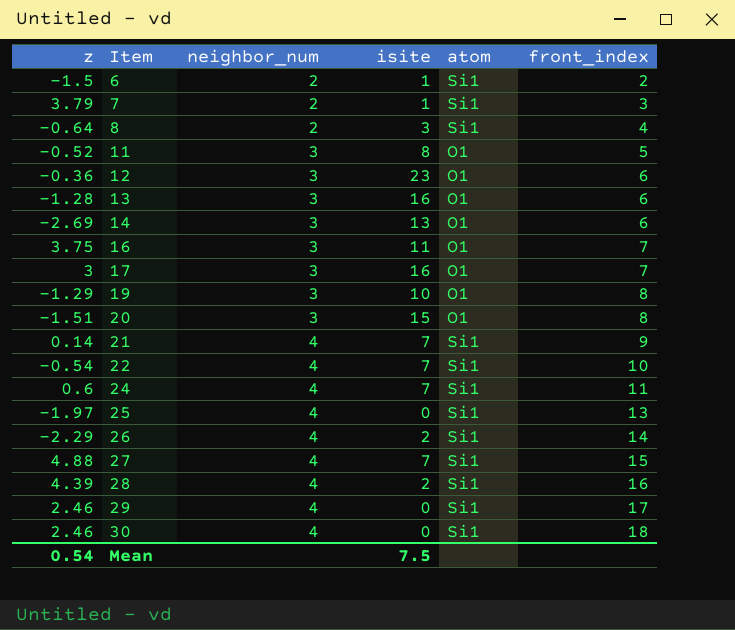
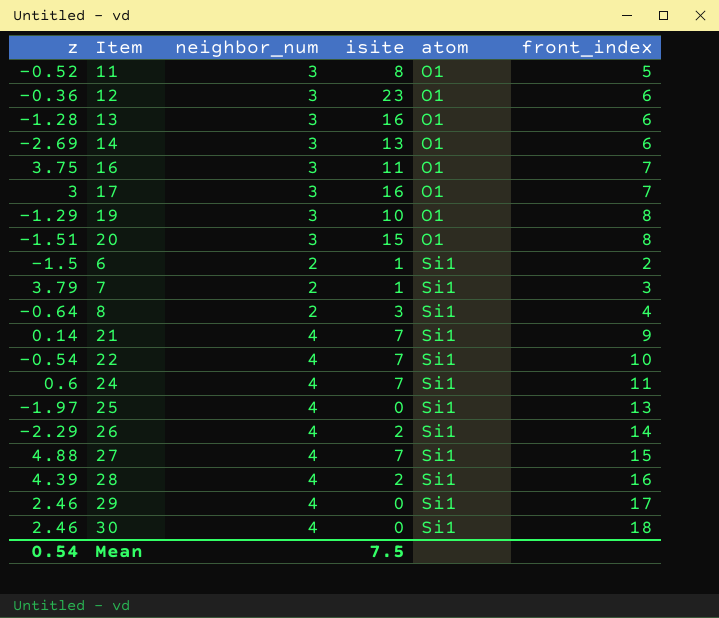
row order: Item ascending -> atom ascending

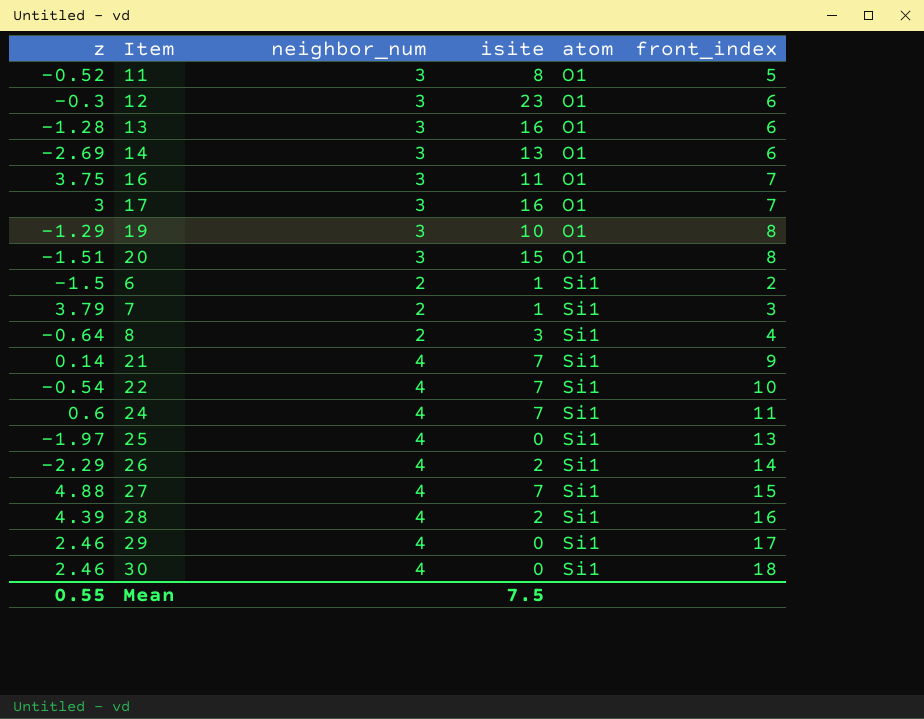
12 | z: -0.36 -> -0.3
Mean | z: 0.54 -> 0.55

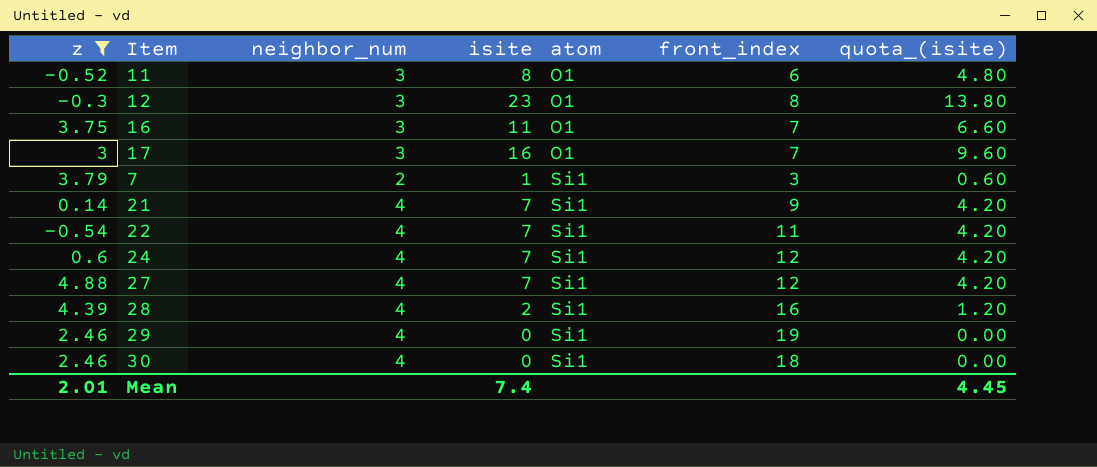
filter: none -> z >= -0.54
column quota_(isite) | formula: none -> [isite] * 0.6
11 | front_index: 5 -> 6
12 | front_index: 6 -> 8
22 | front_index: 10 -> 11
24 | front_index: 11 -> 12
27 | front_index: 15 -> 12
29 | front_index: 17 -> 19
Mean | z: 0.55 -> 2.01
Mean | isite: 7.5 -> 7.4

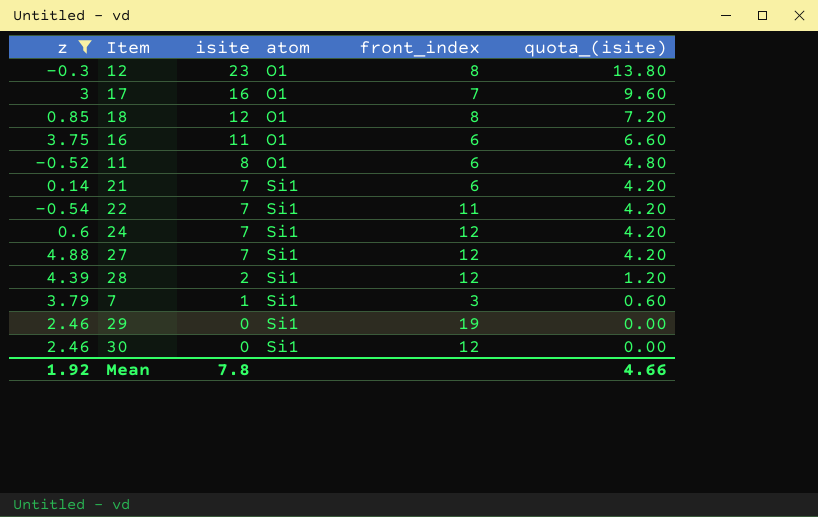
row order: atom ascending -> isite descending
column neighbor_num | position: 3 -> none
row 18: none -> 0.85 | 12 | O1 | 8 | 7.20
16 | front_index: 7 -> 6
21 | front_index: 9 -> 6
28 | front_index: 16 -> 12
30 | front_index: 18 -> 12
Mean | z: 2.01 -> 1.92
Mean | isite: 7.4 -> 7.8
Mean | quota_(isite): 4.45 -> 4.66

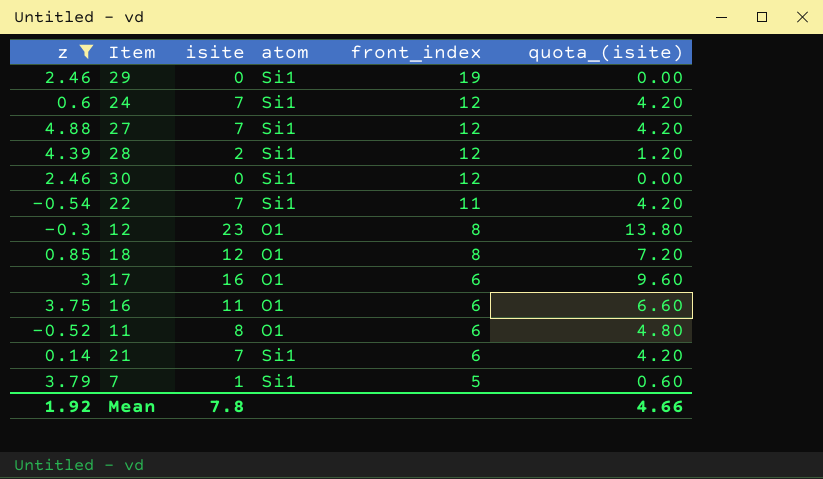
row order: isite descending -> front_index descending
17 | front_index: 7 -> 6
7 | front_index: 3 -> 5

